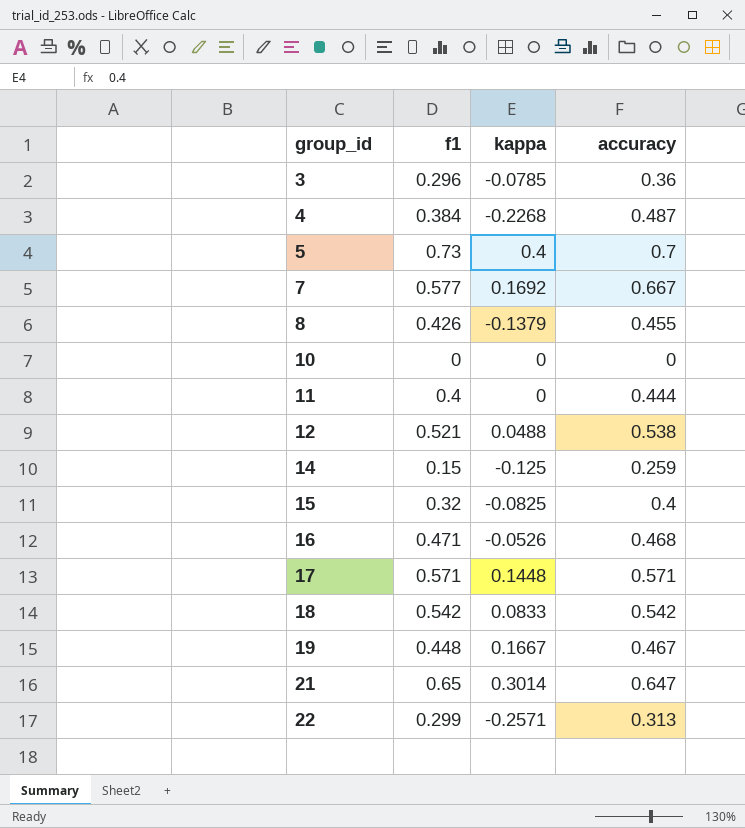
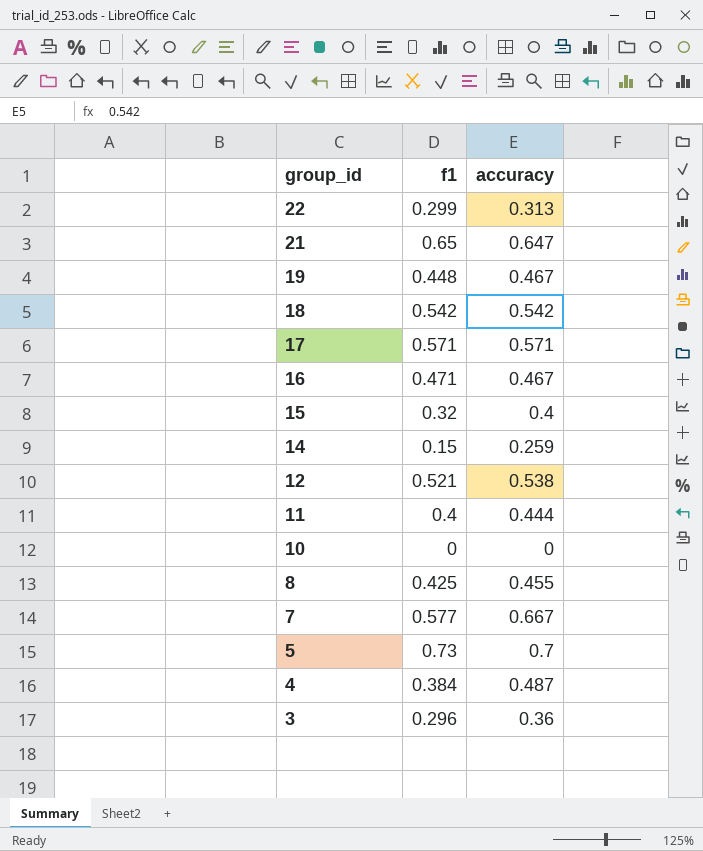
row order: group_id ascending -> group_id descending
column kappa | position: 3 -> none
16 | accuracy: 0.468 -> 0.467
8 | f1: 0.426 -> 0.425

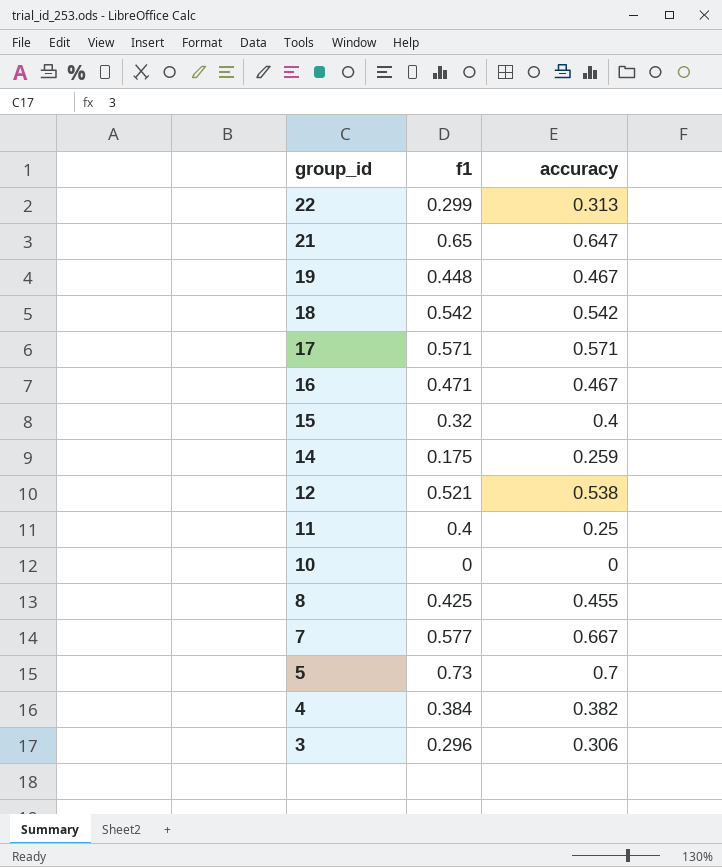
14 | f1: 0.15 -> 0.175
11 | accuracy: 0.444 -> 0.25
4 | accuracy: 0.487 -> 0.382
3 | accuracy: 0.36 -> 0.306

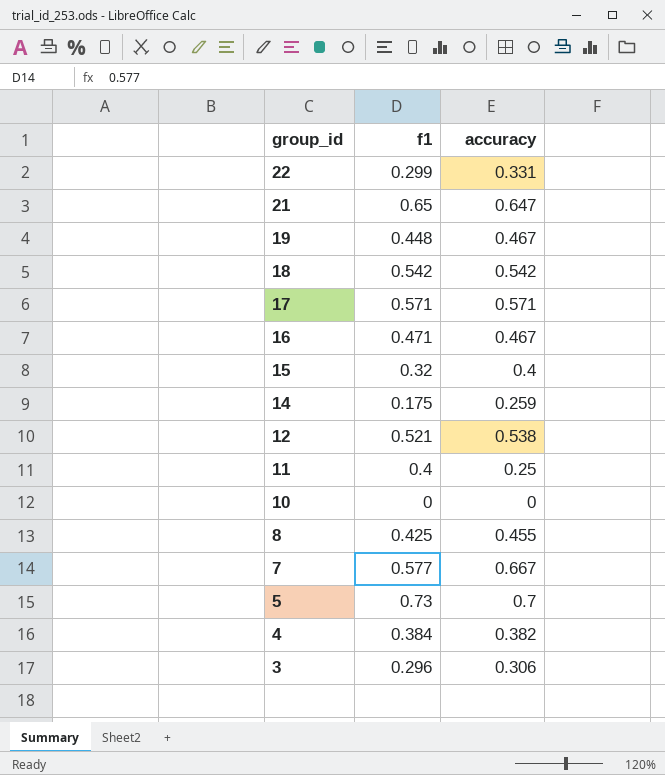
22 | accuracy: 0.313 -> 0.331

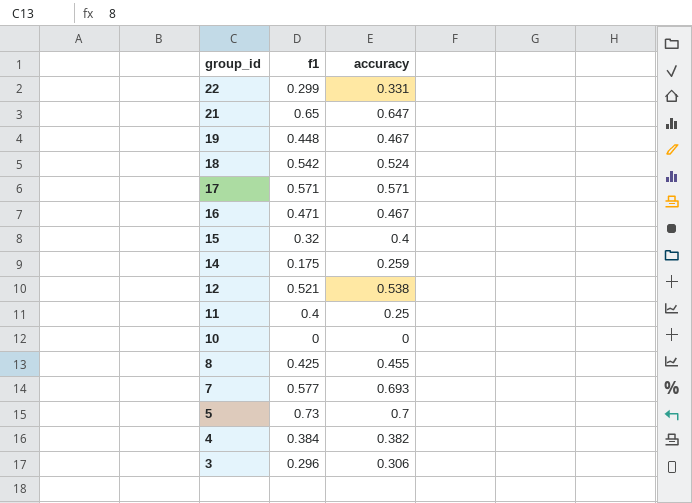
18 | accuracy: 0.542 -> 0.524
7 | accuracy: 0.667 -> 0.693

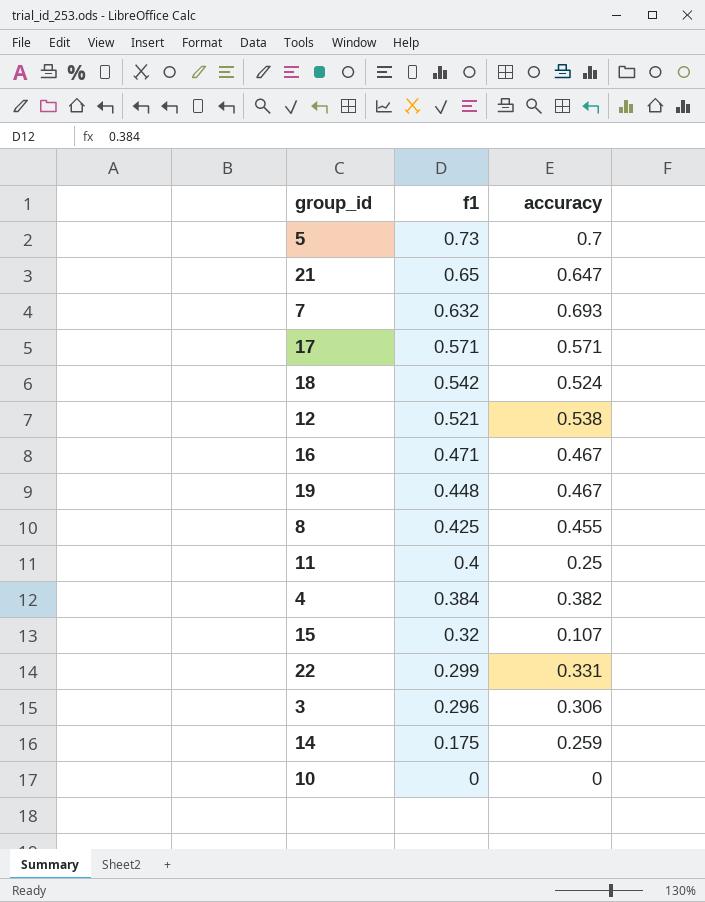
row order: group_id descending -> f1 descending
7 | f1: 0.577 -> 0.632
15 | accuracy: 0.4 -> 0.107

